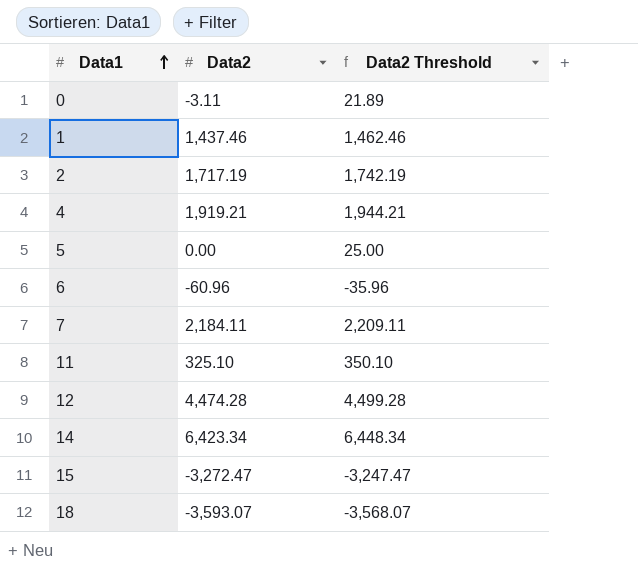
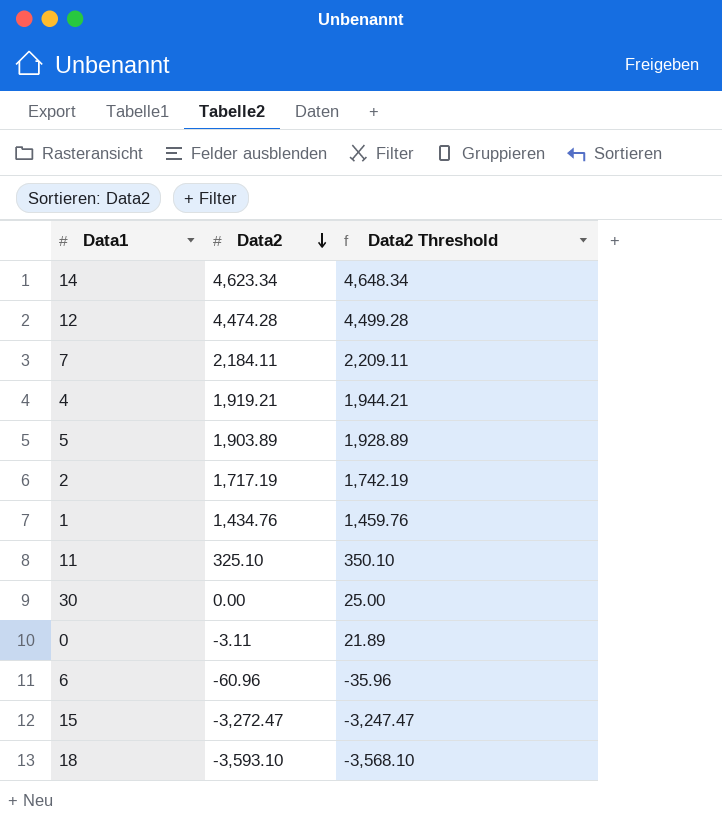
row order: Data1 ascending -> Data2 descending
14 | Data2: 6,423.34 -> 4,623.34
14 | Data2 Threshold: 6,448.34 -> 4,648.34
5 | Data2: 0.00 -> 1,903.89
5 | Data2 Threshold: 25.00 -> 1,928.89
1 | Data2: 1,437.46 -> 1,434.76
1 | Data2 Threshold: 1,462.46 -> 1,459.76
row 30: none -> 0.00 | 25.00
18 | Data2: -3,593.07 -> -3,593.10
18 | Data2 Threshold: -3,568.07 -> -3,568.10

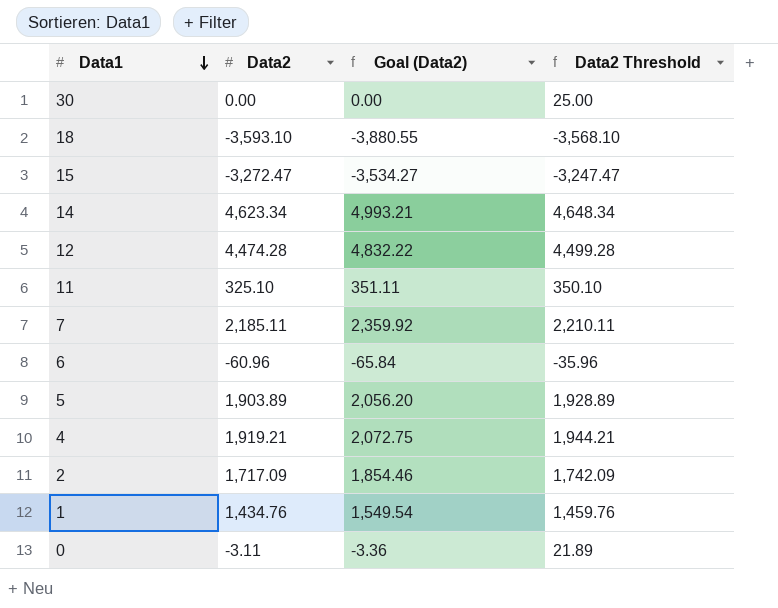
row order: Data2 descending -> Data1 descending
column Goal (Data2) | formula: none -> [Data2] * 1.08
7 | Data2: 2,184.11 -> 2,185.11
7 | Data2 Threshold: 2,209.11 -> 2,210.11
2 | Data2: 1,717.19 -> 1,717.09
2 | Data2 Threshold: 1,742.19 -> 1,742.09

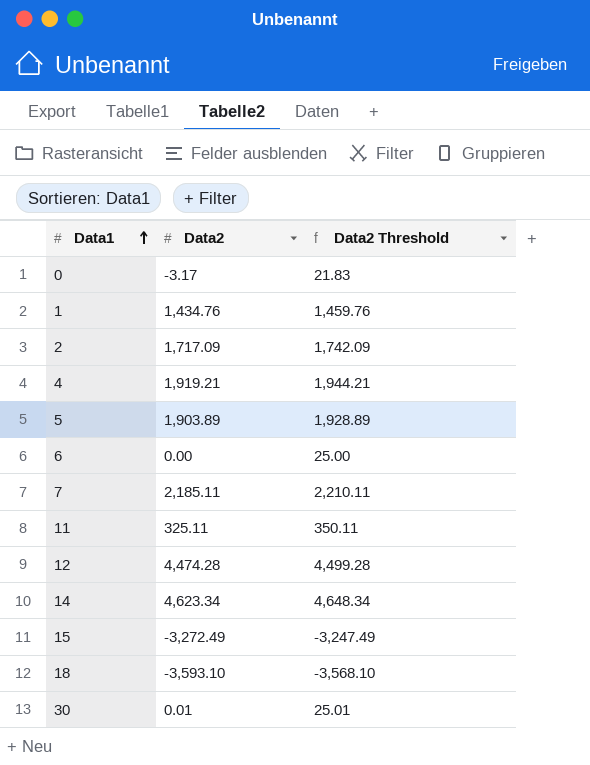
row order: Data1 descending -> Data1 ascending
column Goal (Data2) | formula: [Data2] * 1.08 -> none
0 | Data2: -3.11 -> -3.17
0 | Data2 Threshold: 21.89 -> 21.83
6 | Data2: -60.96 -> 0.00
6 | Data2 Threshold: -35.96 -> 25.00
11 | Data2: 325.10 -> 325.11
11 | Data2 Threshold: 350.10 -> 350.11
15 | Data2: -3,272.47 -> -3,272.49
15 | Data2 Threshold: -3,247.47 -> -3,247.49
30 | Data2: 0.00 -> 0.01
30 | Data2 Threshold: 25.00 -> 25.01

